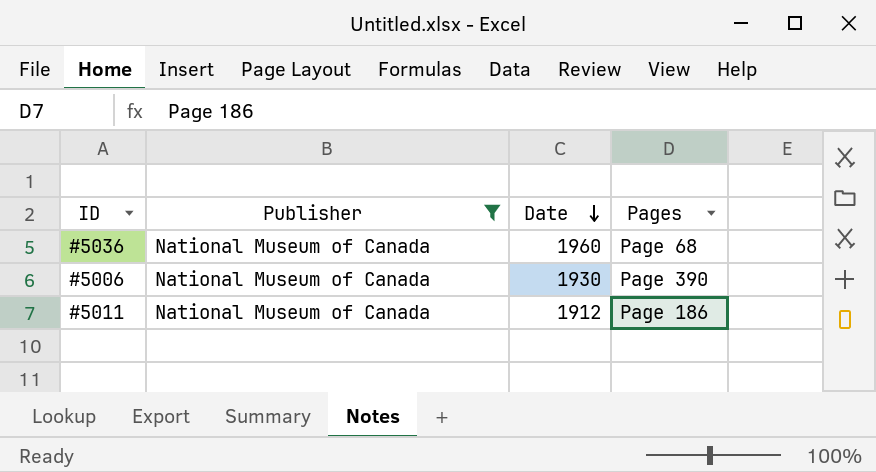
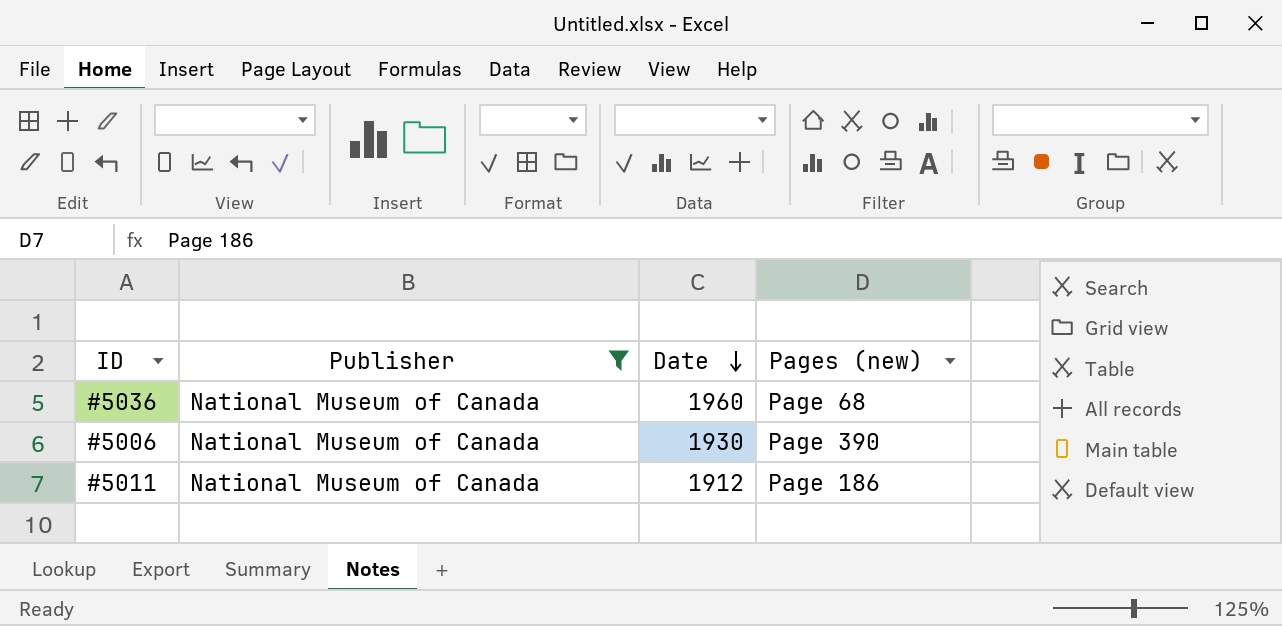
column name: Pages -> Pages (new)

